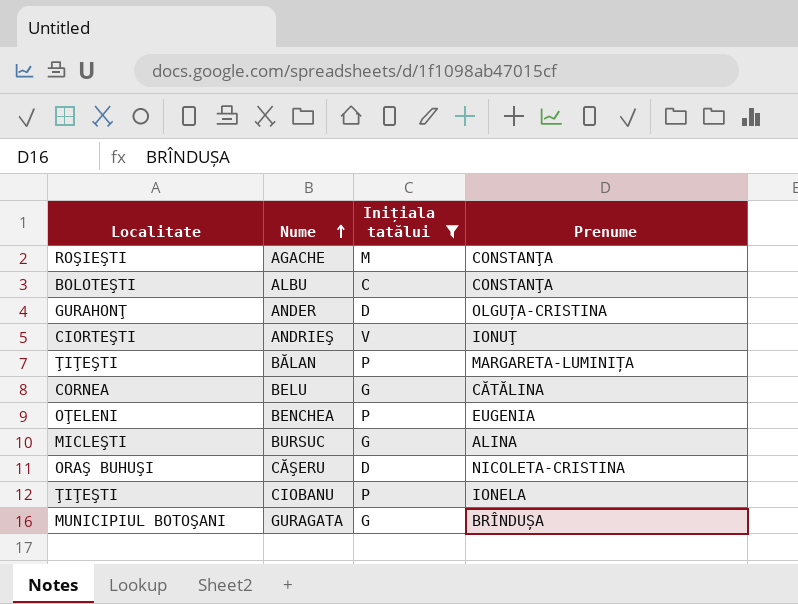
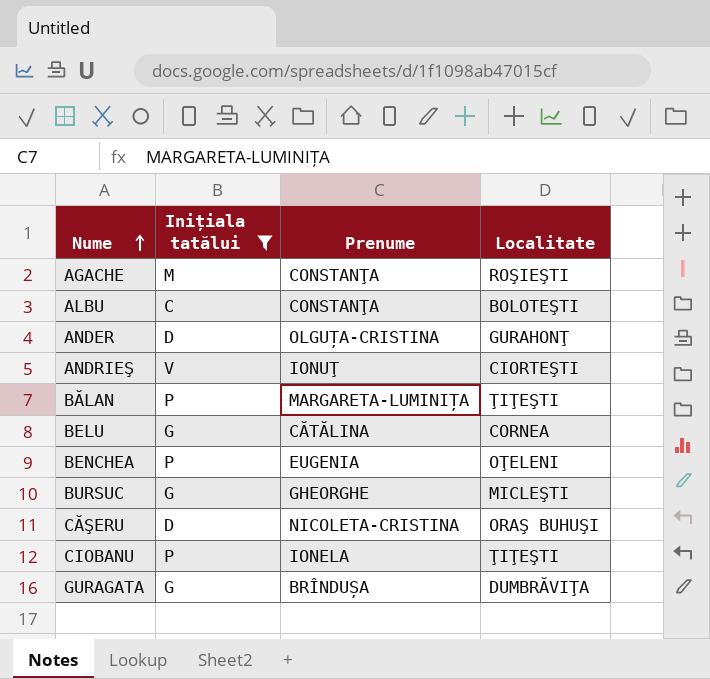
column Localitate | position: 1 -> 4
BURSUC | Prenume: ALINA -> GHEORGHE
GURAGATA | Localitate: MUNICIPIUL BOTOŞANI -> DUMBRĂVIŢA

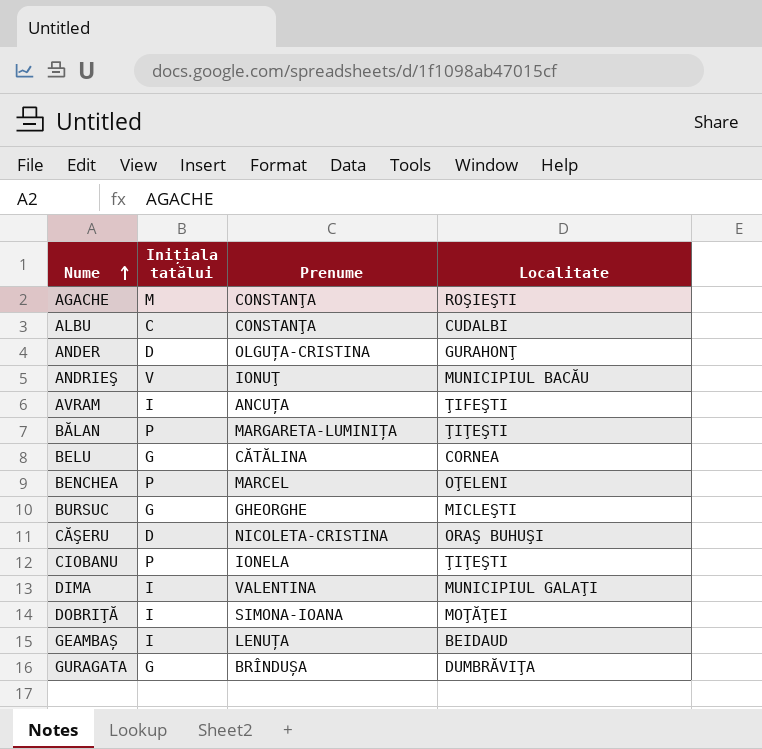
filter: Inițiala tatălui != I -> none
ALBU | Localitate: BOLOTEŞTI -> CUDALBI
ANDRIEŞ | Localitate: CIORTEŞTI -> MUNICIPIUL BACĂU
BENCHEA | Prenume: EUGENIA -> MARCEL

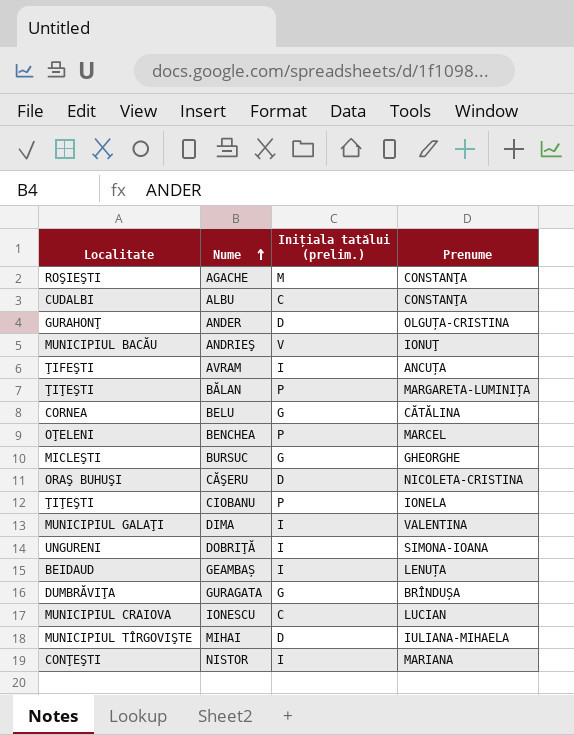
column Localitate | position: 4 -> 1
column name: Inițiala tatălui -> Inițiala tatălui (prelim.)
DOBRIŢĂ | Localitate: MOŢĂŢEI -> UNGURENI
row IONESCU: none -> MUNICIPIUL CRAIOVA | C | LUCIAN
row MIHAI: none -> MUNICIPIUL TÎRGOVIŞTE | D | IULIANA-MIHAELA
row NISTOR: none -> CONŢEŞTI | I | MARIANA

